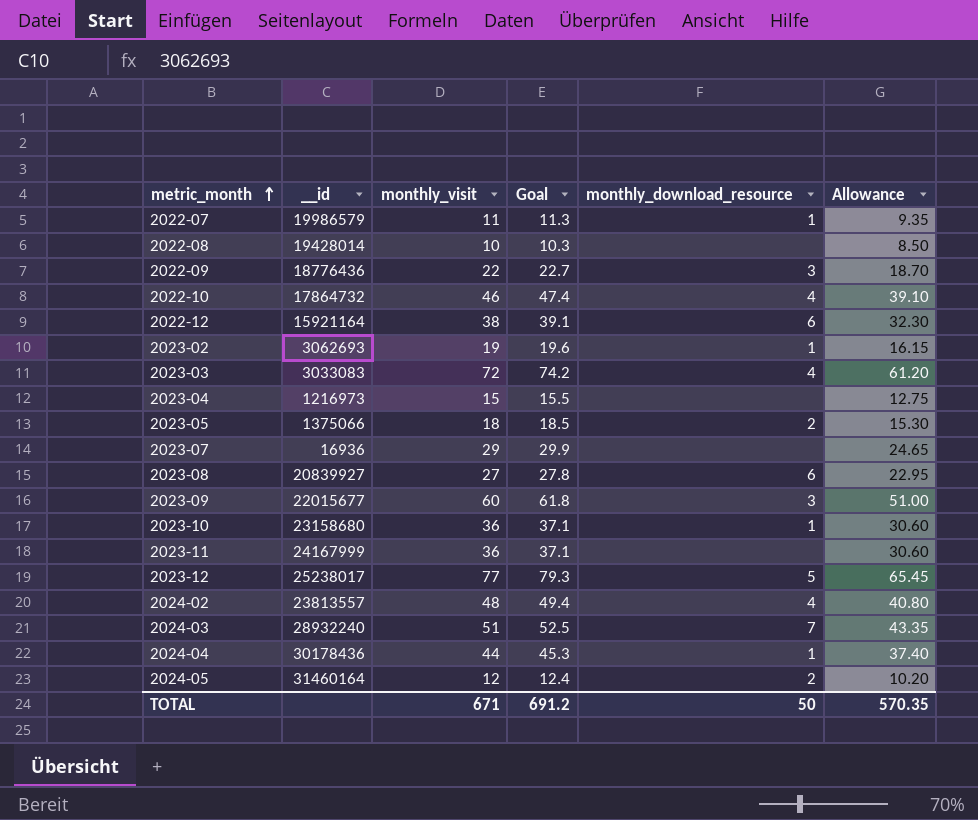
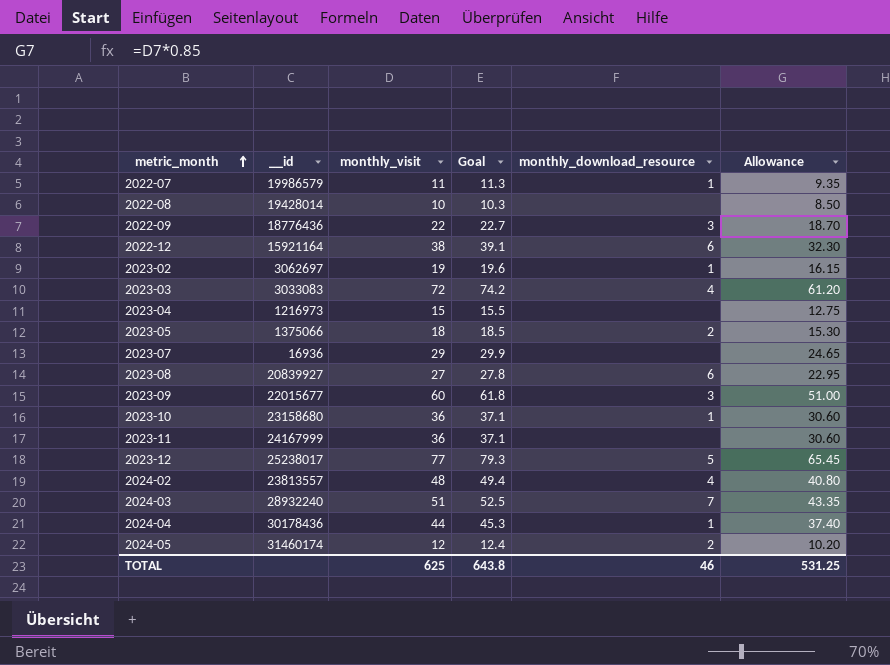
row 2022-10: 17864732 | 46 | 47.4 | 4 | 39.10 -> none
2023-02 | __id: 3062693 -> 3062697
2024-05 | __id: 31460164 -> 31460174
TOTAL | monthly_visit: 671 -> 625
TOTAL | Goal: 691.2 -> 643.8
TOTAL | monthly_download_resource: 50 -> 46
TOTAL | Allowance: 570.35 -> 531.25

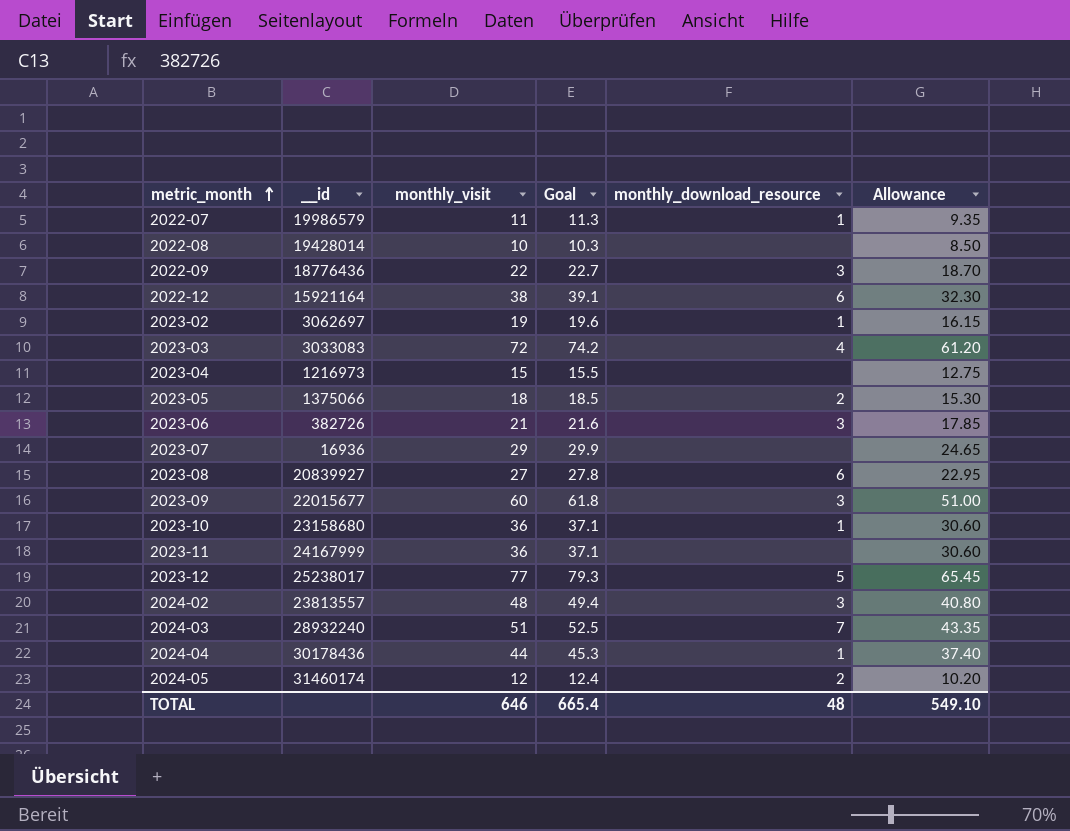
row 2023-06: none -> 382726 | 21 | 21.6 | 3 | 17.85
2024-02 | monthly_download_resource: 4 -> 3
TOTAL | monthly_visit: 625 -> 646
TOTAL | Goal: 643.8 -> 665.4
TOTAL | monthly_download_resource: 46 -> 48
TOTAL | Allowance: 531.25 -> 549.10

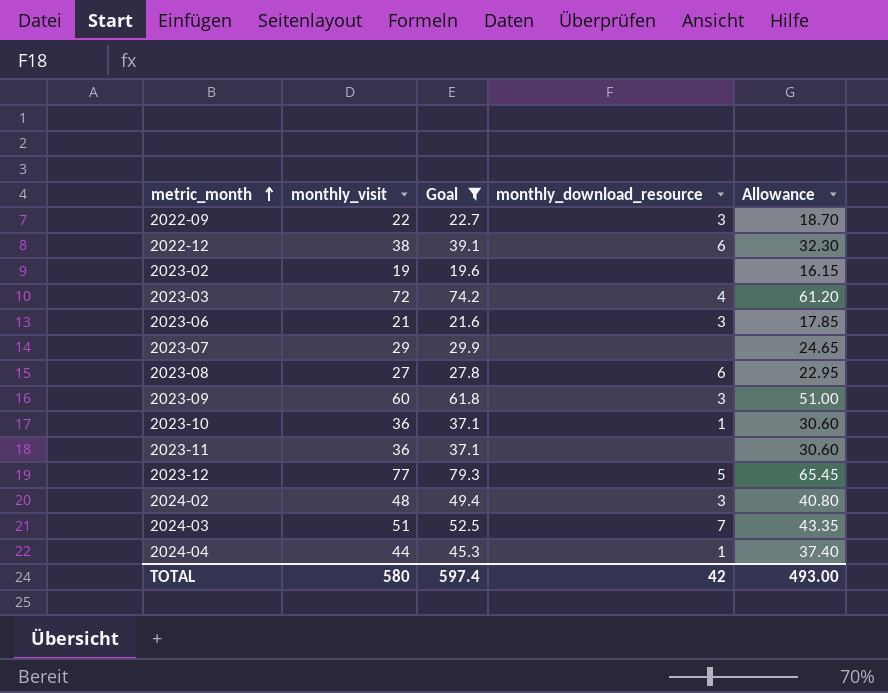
filter: none -> Goal >= 19.6
column __id | position: 2 -> none
2023-02 | monthly_download_resource: 1 -> none
TOTAL | monthly_visit: 646 -> 580
TOTAL | Goal: 665.4 -> 597.4
TOTAL | monthly_download_resource: 48 -> 42
TOTAL | Allowance: 549.10 -> 493.00

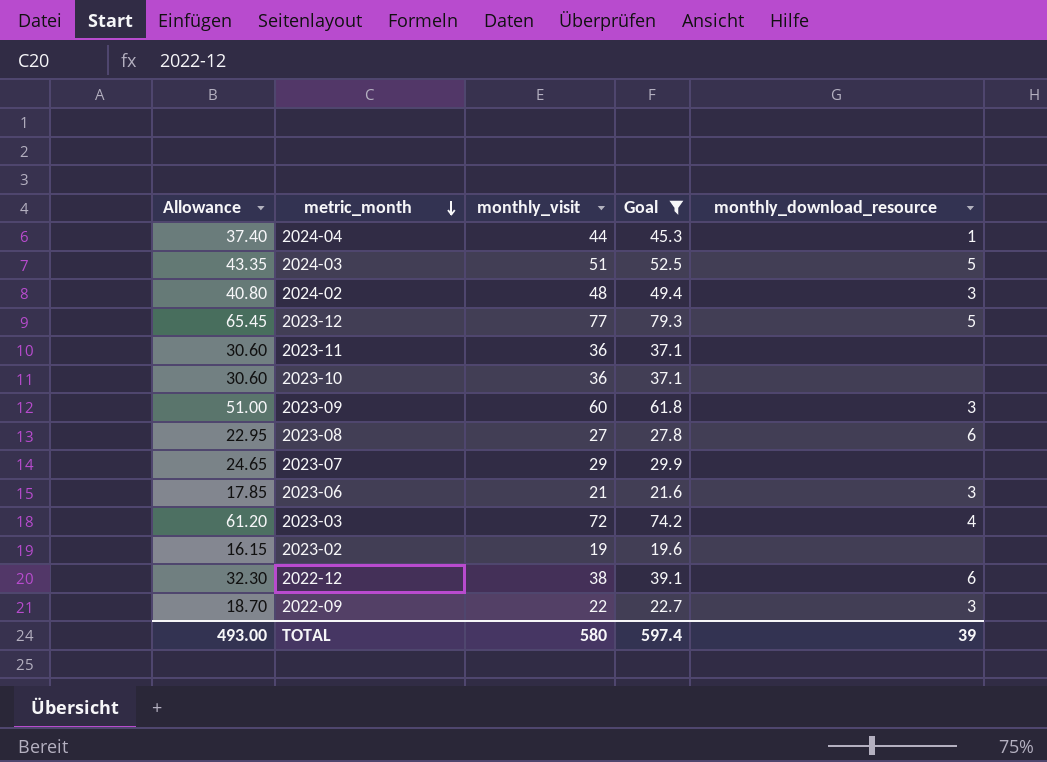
row order: metric_month ascending -> metric_month descending
column Allowance | position: 5 -> 1
2024-03 | monthly_download_resource: 7 -> 5
2023-10 | monthly_download_resource: 1 -> none
TOTAL | monthly_download_resource: 42 -> 39

